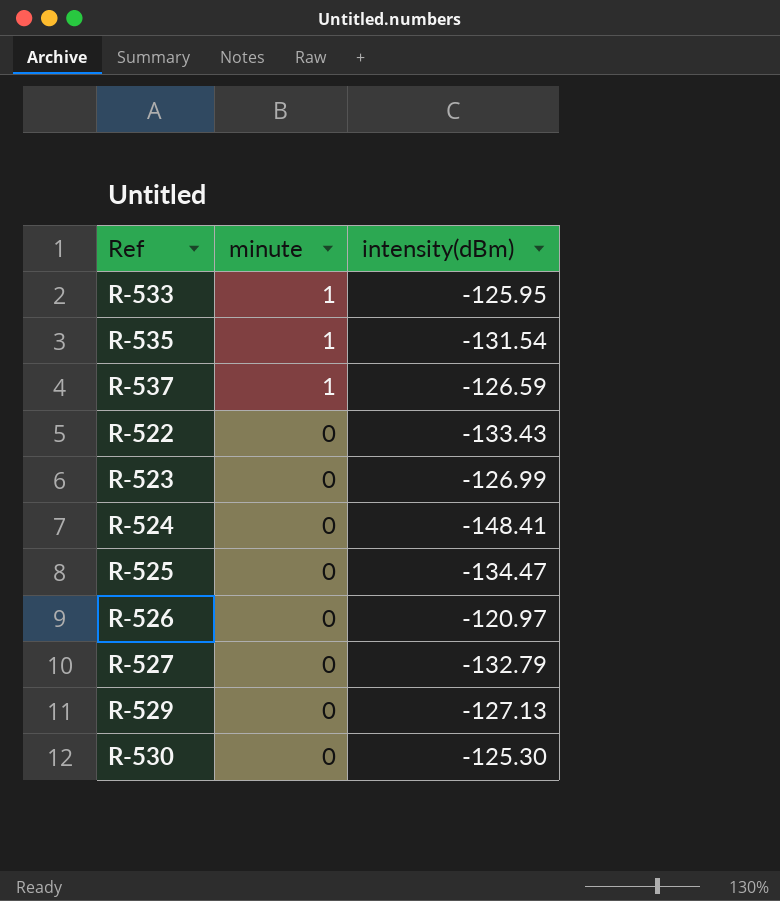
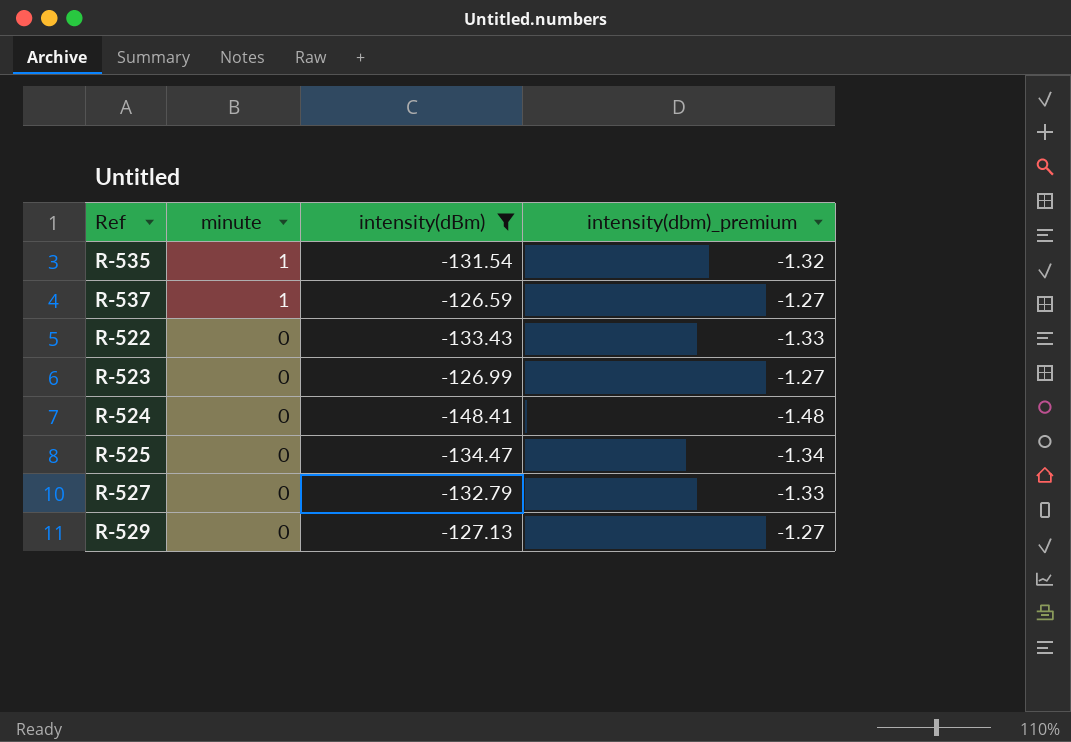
filter: none -> intensity(dBm) <= -126.59
column intensity(dbm)_premium | formula: none -> [intensity(dBm)] * 0.01

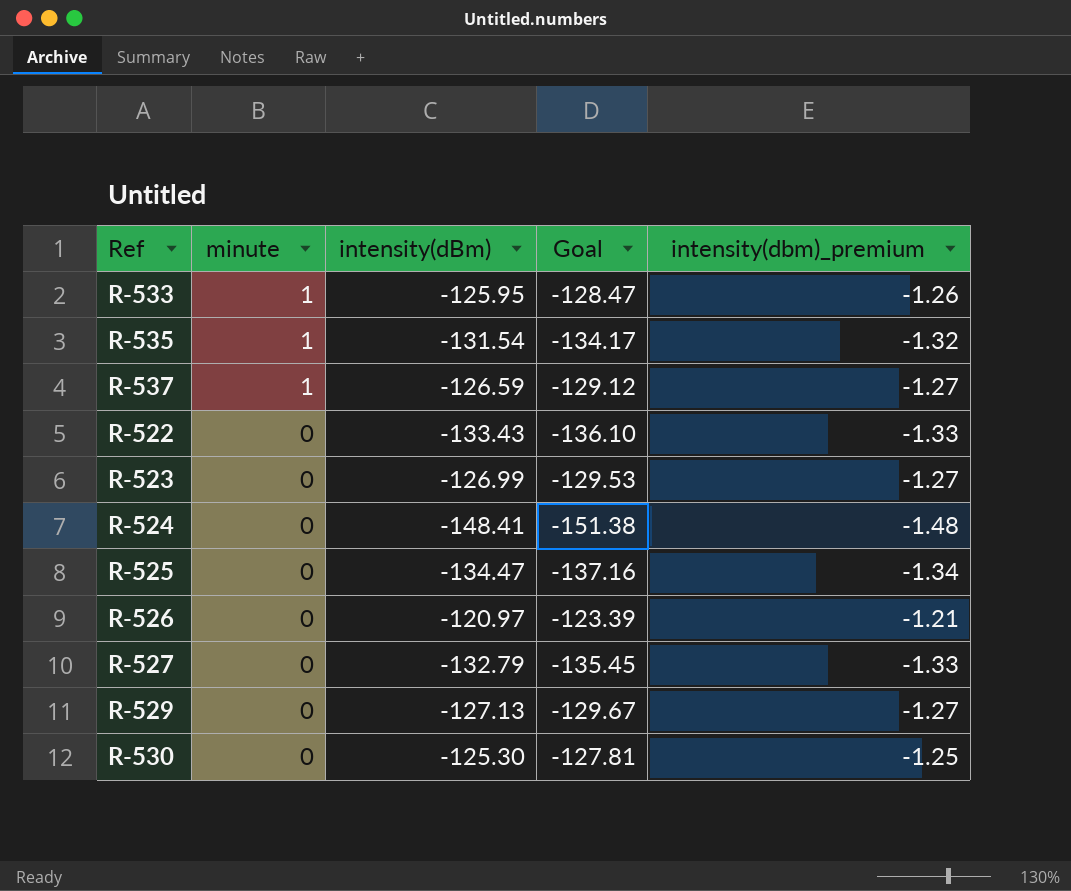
filter: intensity(dBm) <= -126.59 -> none
column Goal | formula: none -> [intensity(dBm)] * 1.02

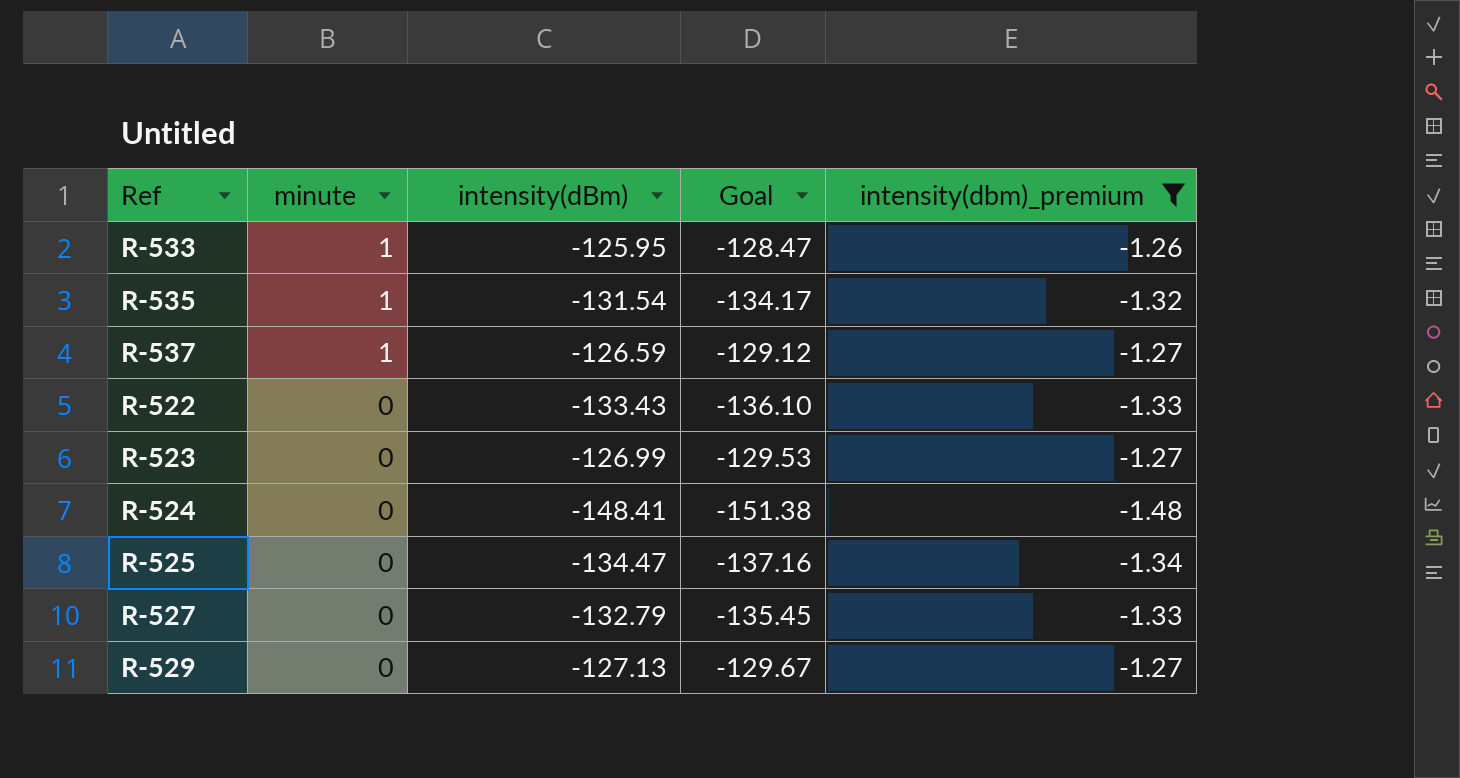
filter: none -> intensity(dbm)_premium <= -1.26

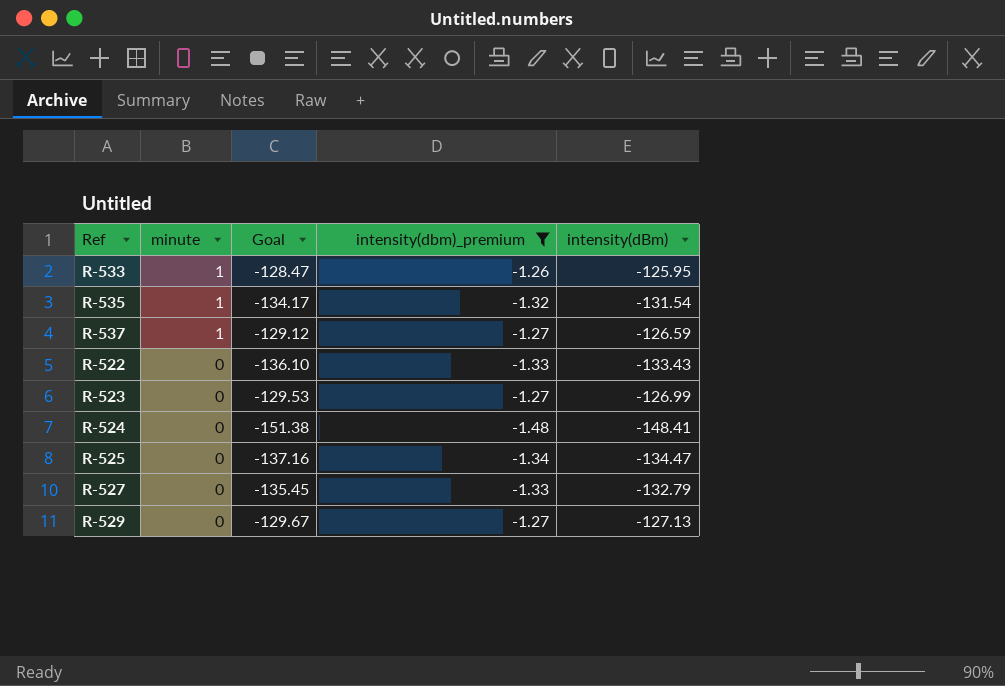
column intensity(dBm) | position: 3 -> 5

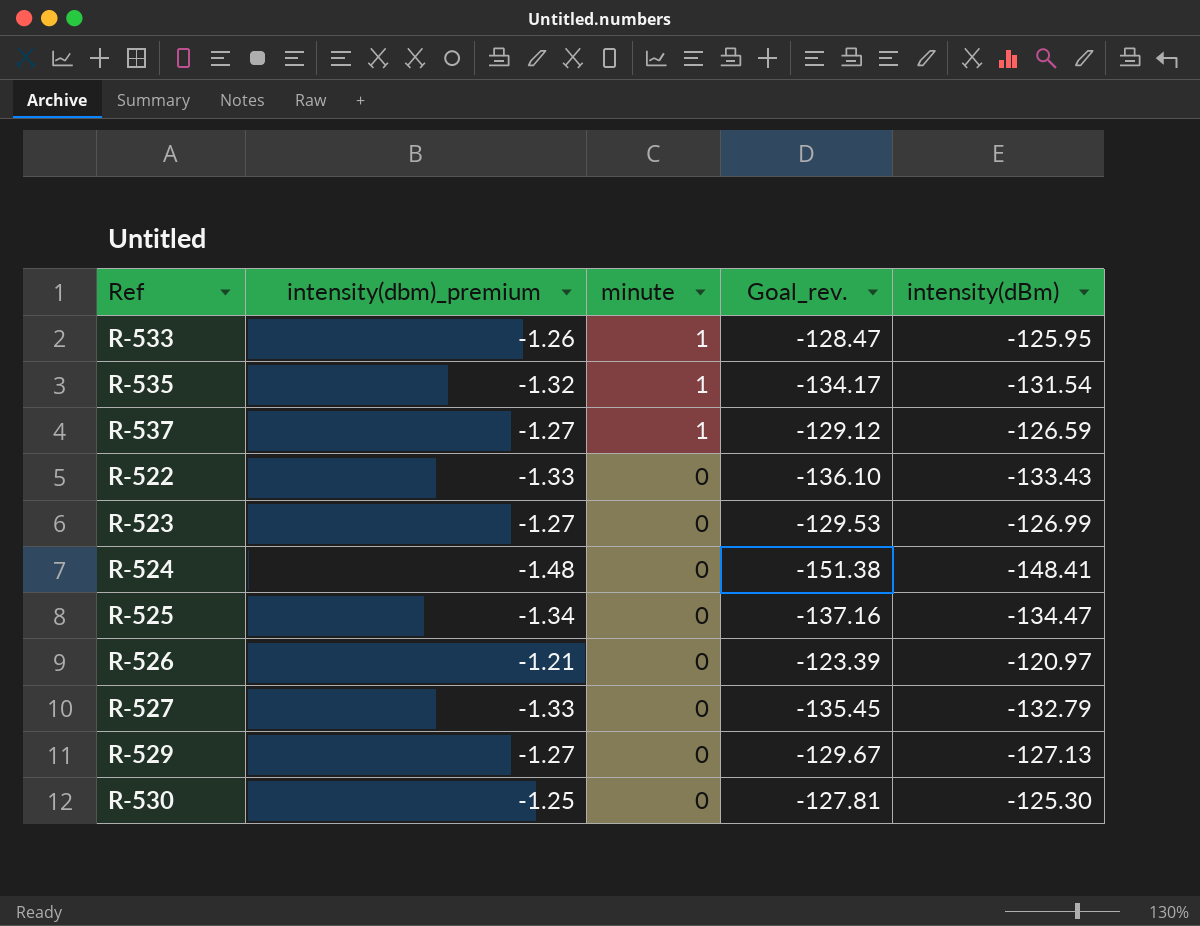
filter: intensity(dbm)_premium <= -1.26 -> none
column intensity(dbm)_premium | position: 4 -> 2
column name: Goal -> Goal_rev.

